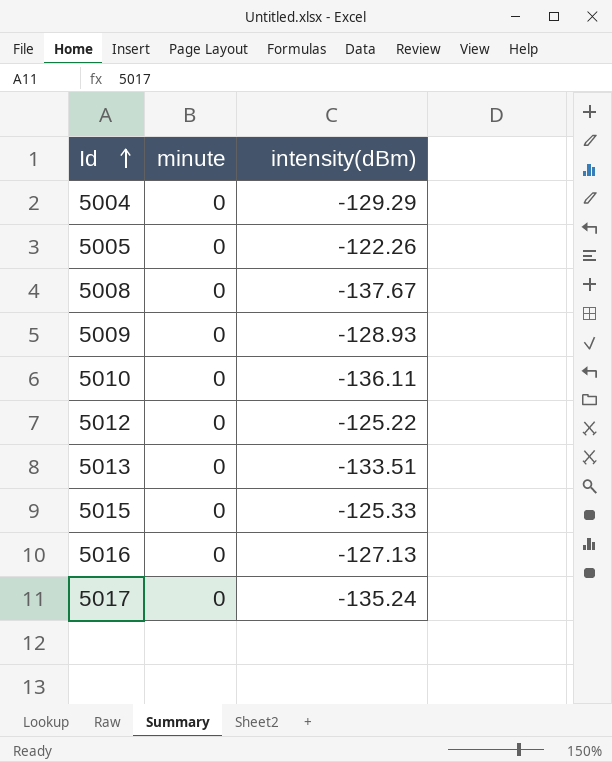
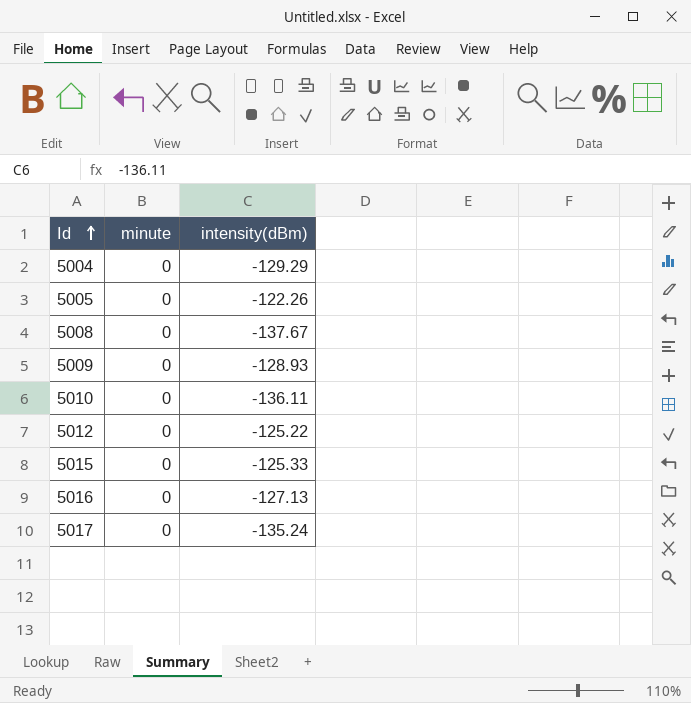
row 5013: 0 | -133.51 -> none

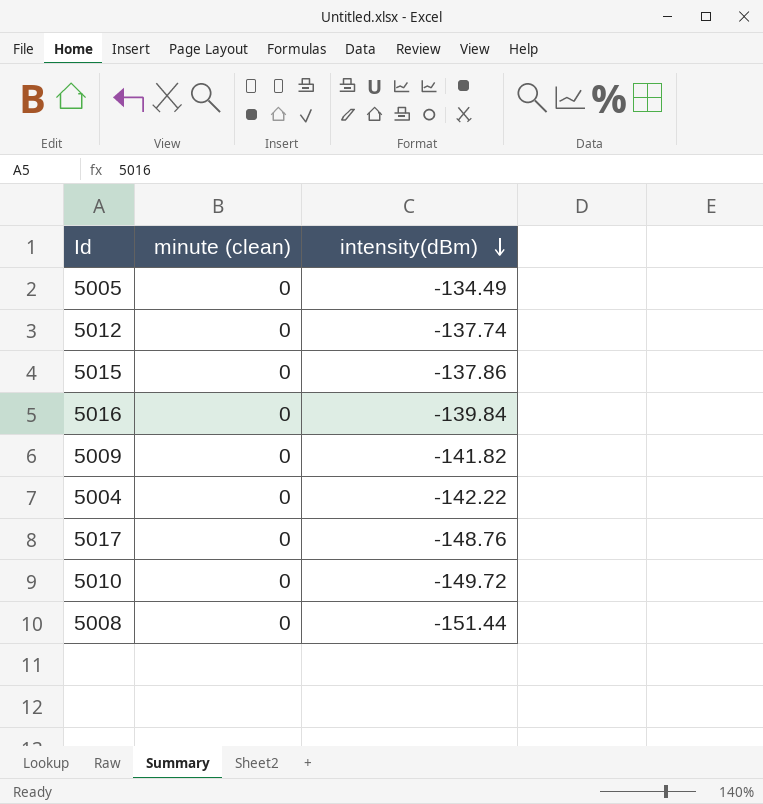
row order: Id ascending -> intensity(dBm) descending
column name: minute -> minute (clean)
5005 | intensity(dBm): -122.26 -> -134.49
5012 | intensity(dBm): -125.22 -> -137.74
5015 | intensity(dBm): -125.33 -> -137.86
5016 | intensity(dBm): -127.13 -> -139.84
5009 | intensity(dBm): -128.93 -> -141.82
5004 | intensity(dBm): -129.29 -> -142.22
5017 | intensity(dBm): -135.24 -> -148.76
5010 | intensity(dBm): -136.11 -> -149.72
5008 | intensity(dBm): -137.67 -> -151.44

